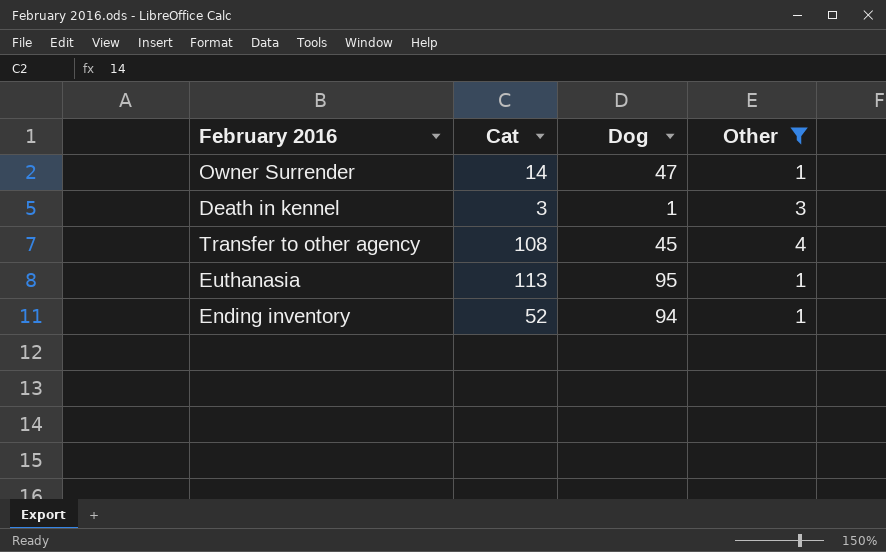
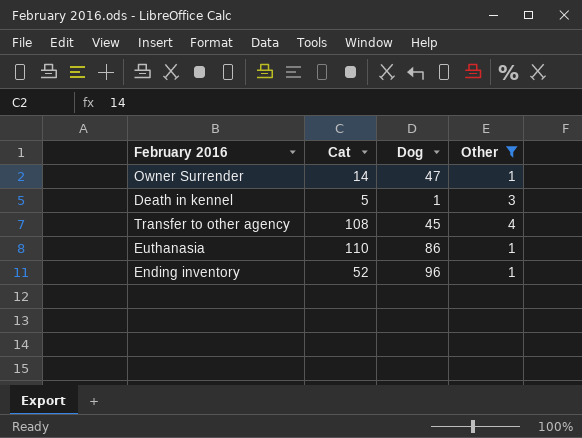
Death in kennel | Cat: 3 -> 5
Euthanasia | Cat: 113 -> 110
Euthanasia | Dog: 95 -> 86
Ending inventory | Dog: 94 -> 96

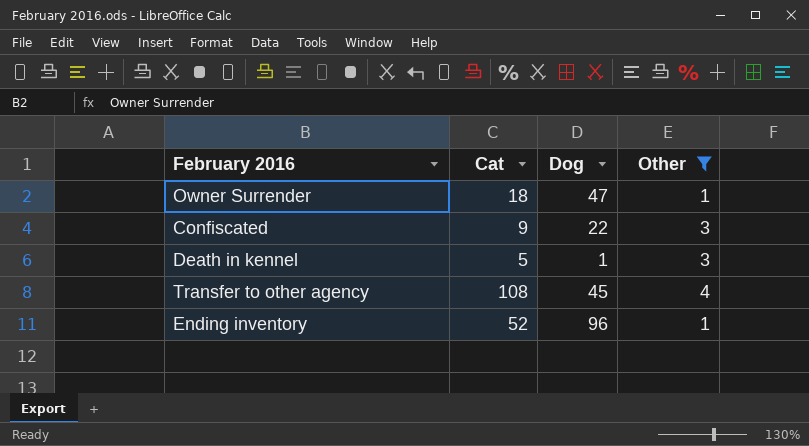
row Euthanasia: 110 | 86 | 1 -> none
Owner Surrender | Cat: 14 -> 18
row Confiscated: none -> 9 | 22 | 3

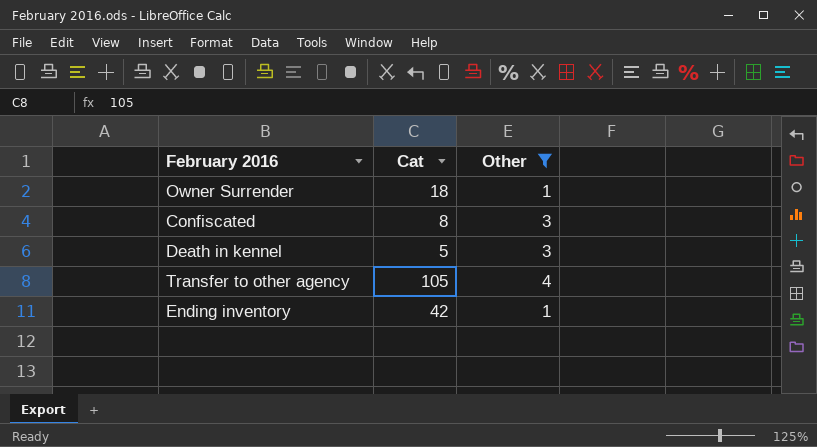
column Dog | position: 3 -> none
Confiscated | Cat: 9 -> 8
Transfer to other agency | Cat: 108 -> 105
Ending inventory | Cat: 52 -> 42

